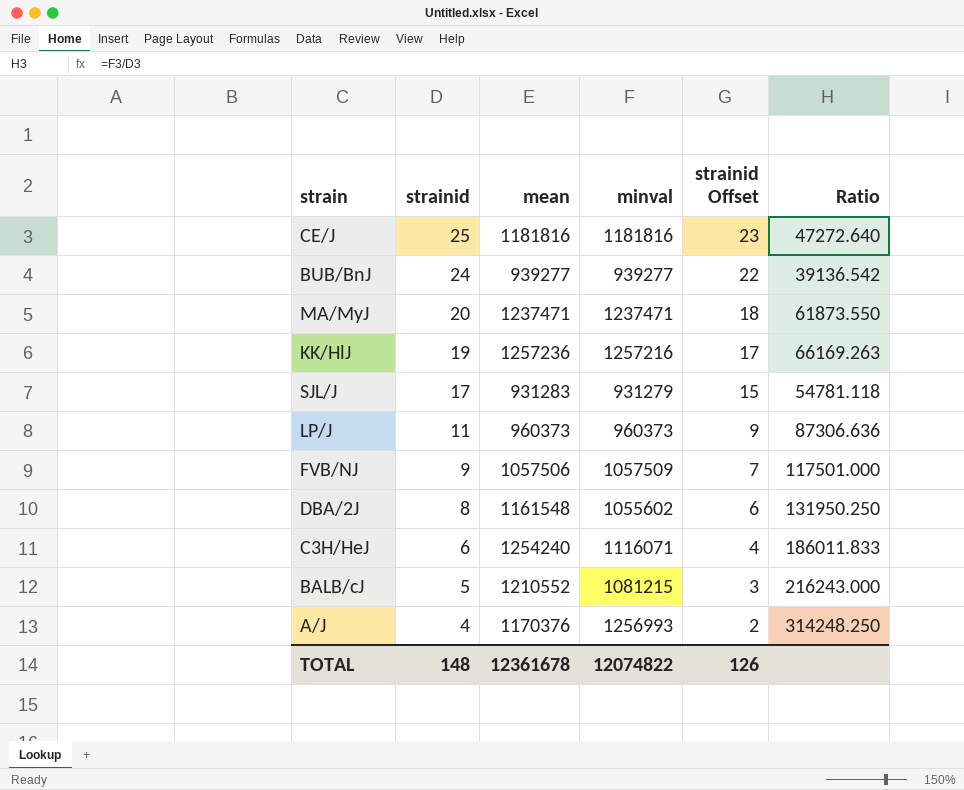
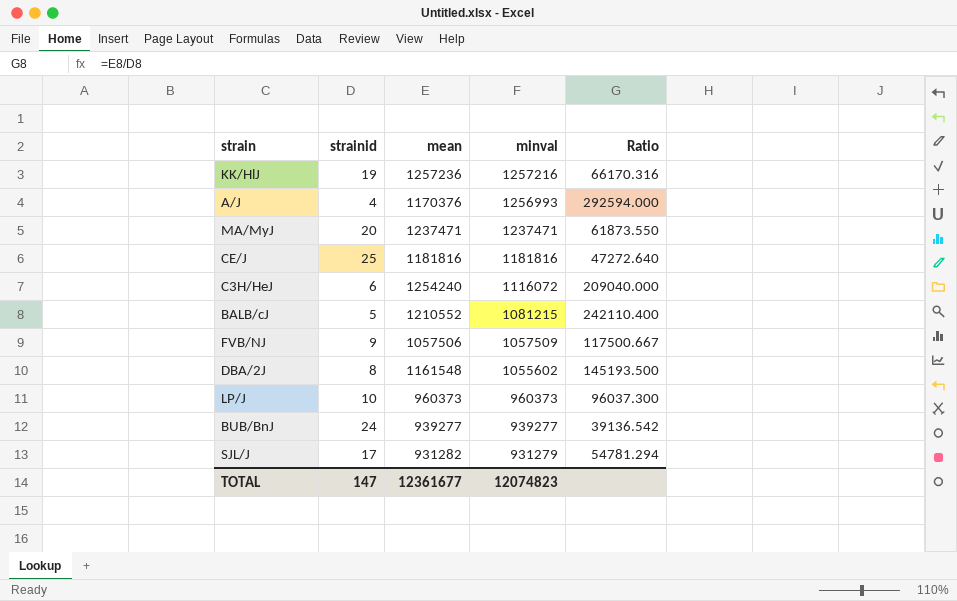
row order: strainid descending -> minval descending
column strainid Offset | formula: [strainid] - 2 -> none
column Ratio | formula: [minval] / [strainid] -> [mean] / [strainid]
C3H/HeJ | minval: 1116071 -> 1116072
LP/J | strainid: 11 -> 10
SJL/J | mean: 931283 -> 931282
TOTAL | strainid: 148 -> 147
TOTAL | mean: 12361678 -> 12361677
TOTAL | minval: 12074822 -> 12074823

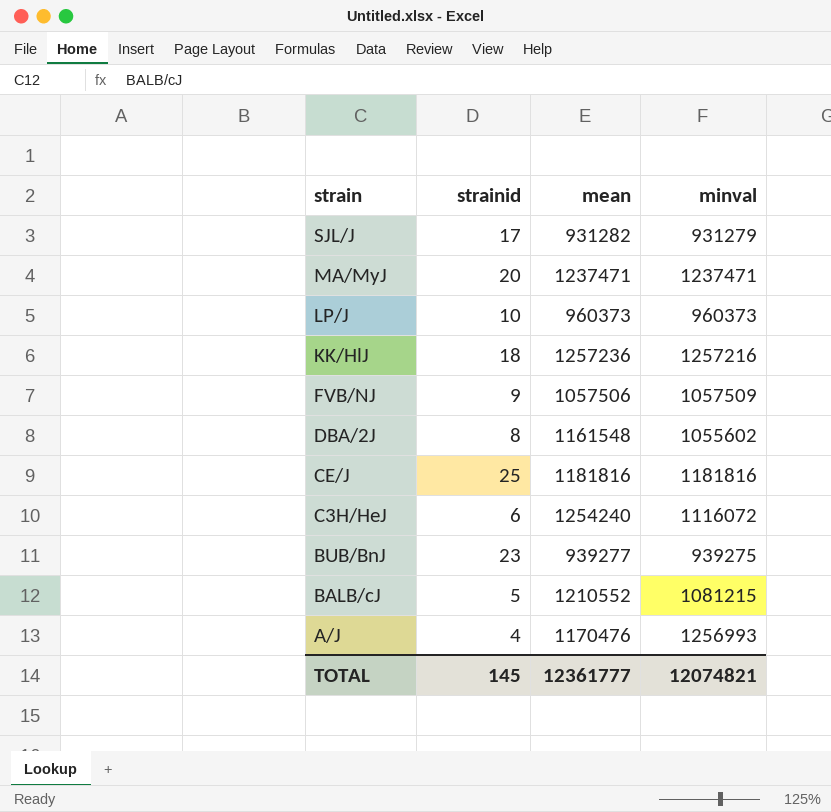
row order: minval descending -> strain descending
column Ratio | formula: [mean] / [strainid] -> none
KK/HlJ | strainid: 19 -> 18
BUB/BnJ | strainid: 24 -> 23
BUB/BnJ | minval: 939277 -> 939275
A/J | mean: 1170376 -> 1170476
TOTAL | strainid: 147 -> 145
TOTAL | mean: 12361677 -> 12361777
TOTAL | minval: 12074823 -> 12074821

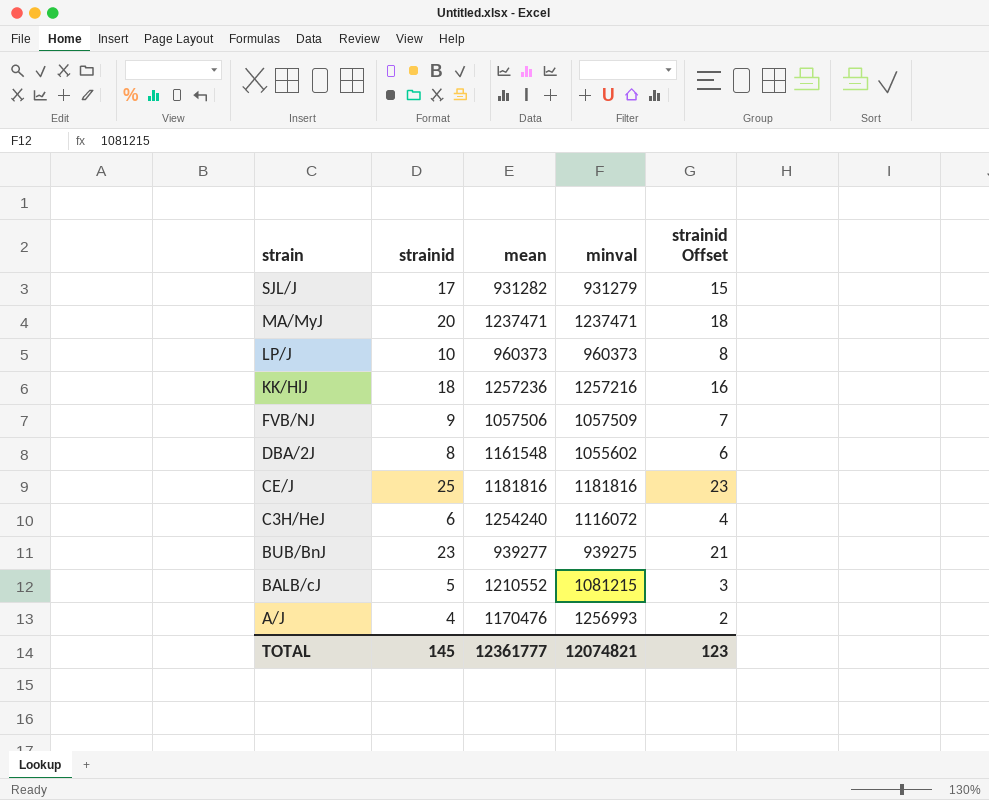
column strainid Offset | formula: none -> [strainid] - 2

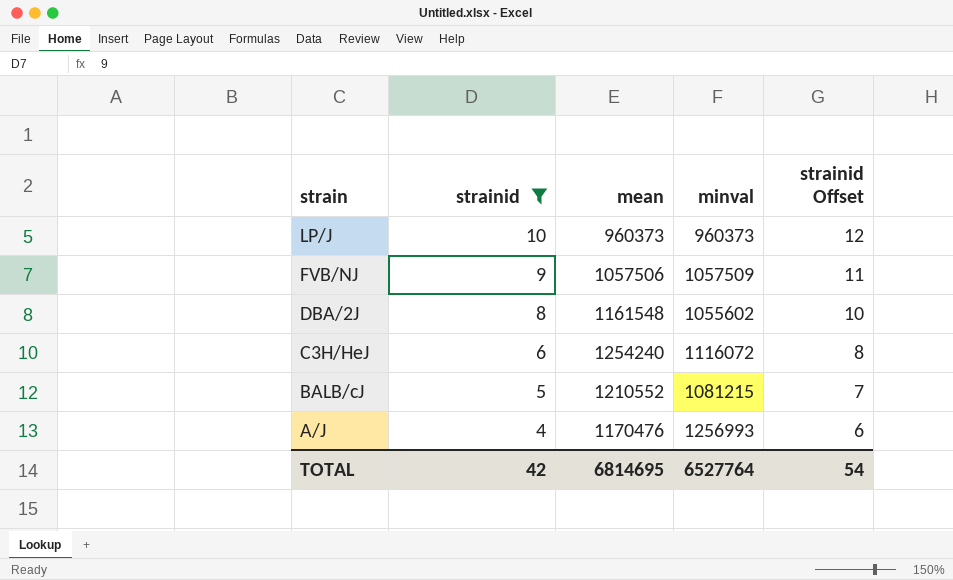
filter: none -> strainid <= 10
column strainid Offset | formula: [strainid] - 2 -> [strainid] + 2
TOTAL | strainid: 145 -> 42
TOTAL | mean: 12361777 -> 6814695
TOTAL | minval: 12074821 -> 6527764
TOTAL | strainid Offset: 123 -> 54

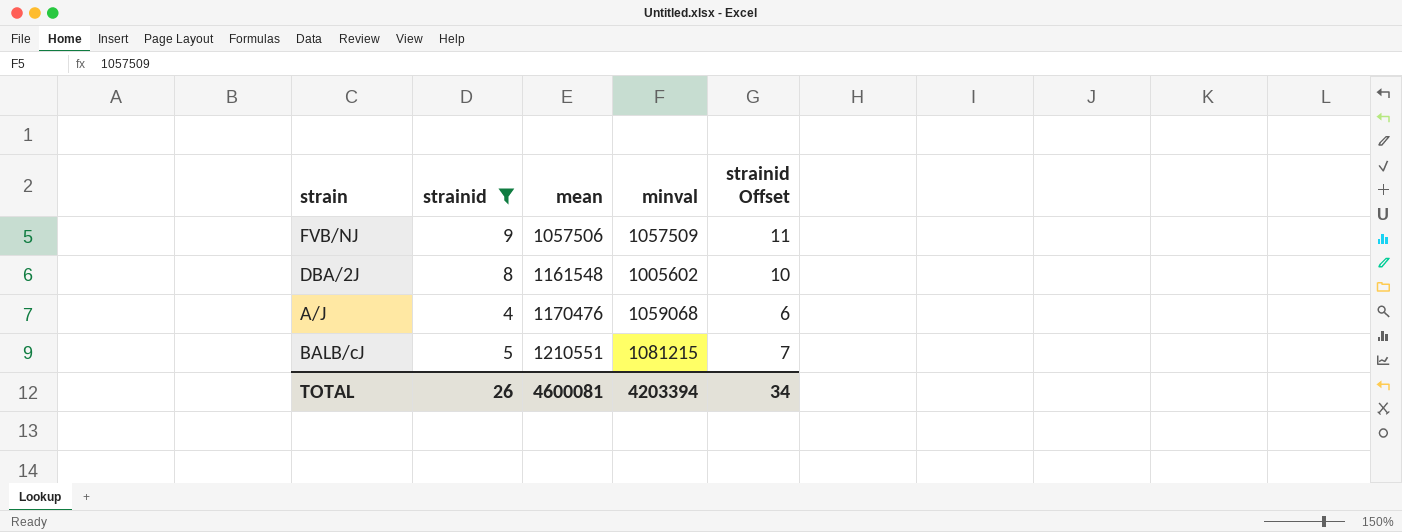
row order: strain descending -> mean ascending
row LP/J: 10 | 960373 | 960373 | 12 -> none
row C3H/HeJ: 6 | 1254240 | 1116072 | 8 -> none
DBA/2J | minval: 1055602 -> 1005602
A/J | minval: 1256993 -> 1059068
BALB/cJ | mean: 1210552 -> 1210551
TOTAL | strainid: 42 -> 26
TOTAL | mean: 6814695 -> 4600081
TOTAL | minval: 6527764 -> 4203394
TOTAL | strainid Offset: 54 -> 34

